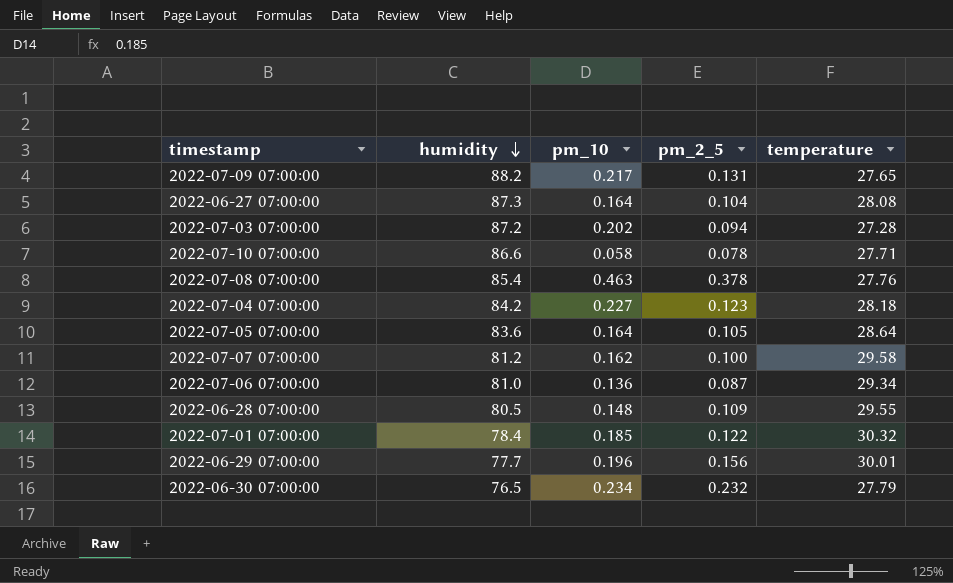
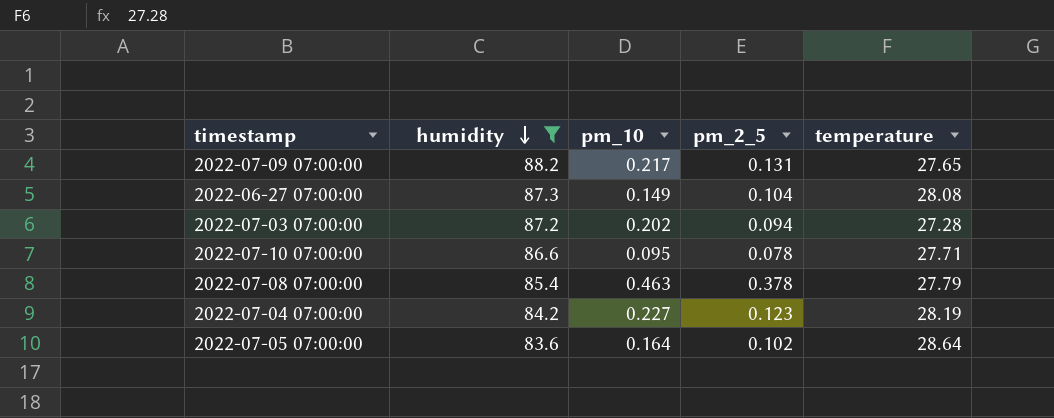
filter: none -> humidity >= 83.6
2022-06-27 07:00:00 | pm_10: 0.164 -> 0.149
2022-07-10 07:00:00 | pm_10: 0.058 -> 0.095
2022-07-08 07:00:00 | temperature: 27.76 -> 27.79
2022-07-04 07:00:00 | temperature: 28.18 -> 28.19
2022-07-05 07:00:00 | pm_2_5: 0.105 -> 0.102

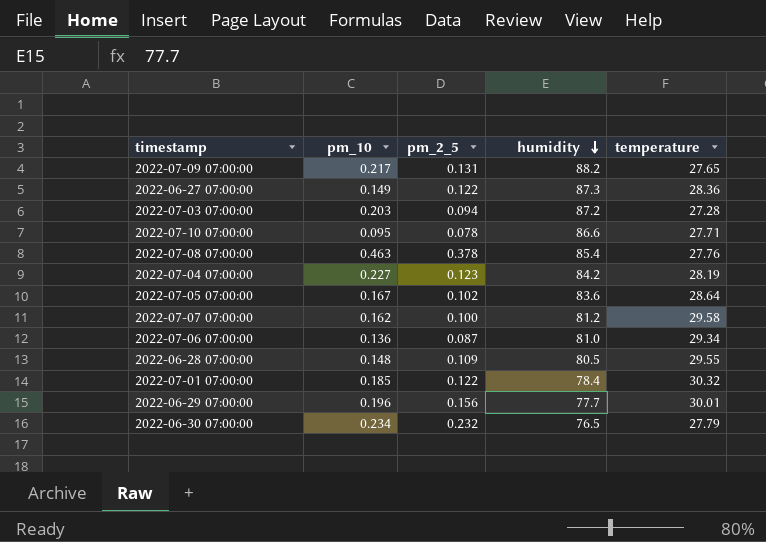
filter: humidity >= 83.6 -> none
column humidity | position: 2 -> 4
2022-06-27 07:00:00 | pm_2_5: 0.104 -> 0.122
2022-06-27 07:00:00 | temperature: 28.08 -> 28.36
2022-07-03 07:00:00 | pm_10: 0.202 -> 0.203
2022-07-08 07:00:00 | temperature: 27.79 -> 27.76
2022-07-05 07:00:00 | pm_10: 0.164 -> 0.167

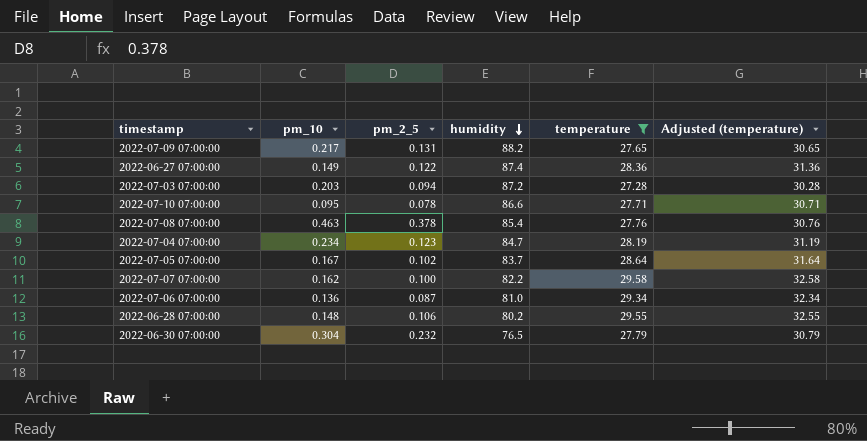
filter: none -> temperature <= 29.58
column Adjusted (temperature) | formula: none -> [temperature] + 3
2022-06-27 07:00:00 | humidity: 87.3 -> 87.4
2022-07-04 07:00:00 | pm_10: 0.227 -> 0.234
2022-07-04 07:00:00 | humidity: 84.2 -> 84.7
2022-07-05 07:00:00 | humidity: 83.6 -> 83.7
2022-07-07 07:00:00 | humidity: 81.2 -> 82.2
2022-06-28 07:00:00 | pm_2_5: 0.109 -> 0.106
2022-06-28 07:00:00 | humidity: 80.5 -> 80.2
2022-06-30 07:00:00 | pm_10: 0.234 -> 0.304

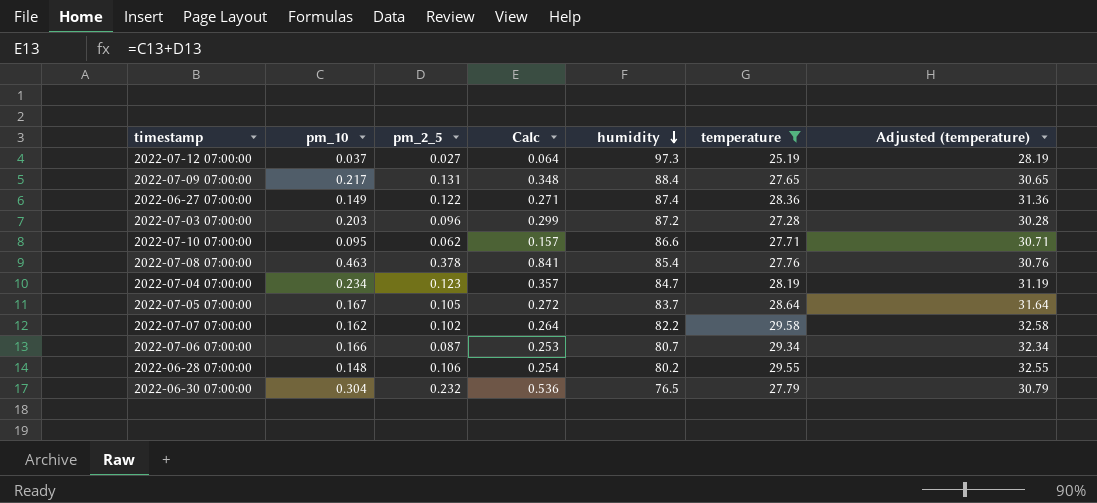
column Calc | formula: none -> [pm_10] + [pm_2_5]
row 2022-07-12 07:00:00: none -> 0.037 | 0.027 | 0.064 | 97.3 | 25.19 | 28.19
2022-07-09 07:00:00 | humidity: 88.2 -> 88.4
2022-07-03 07:00:00 | pm_2_5: 0.094 -> 0.096
2022-07-10 07:00:00 | pm_2_5: 0.078 -> 0.062
2022-07-05 07:00:00 | pm_2_5: 0.102 -> 0.105
2022-07-07 07:00:00 | pm_2_5: 0.100 -> 0.102
2022-07-06 07:00:00 | pm_10: 0.136 -> 0.166
2022-07-06 07:00:00 | humidity: 81.0 -> 80.7

